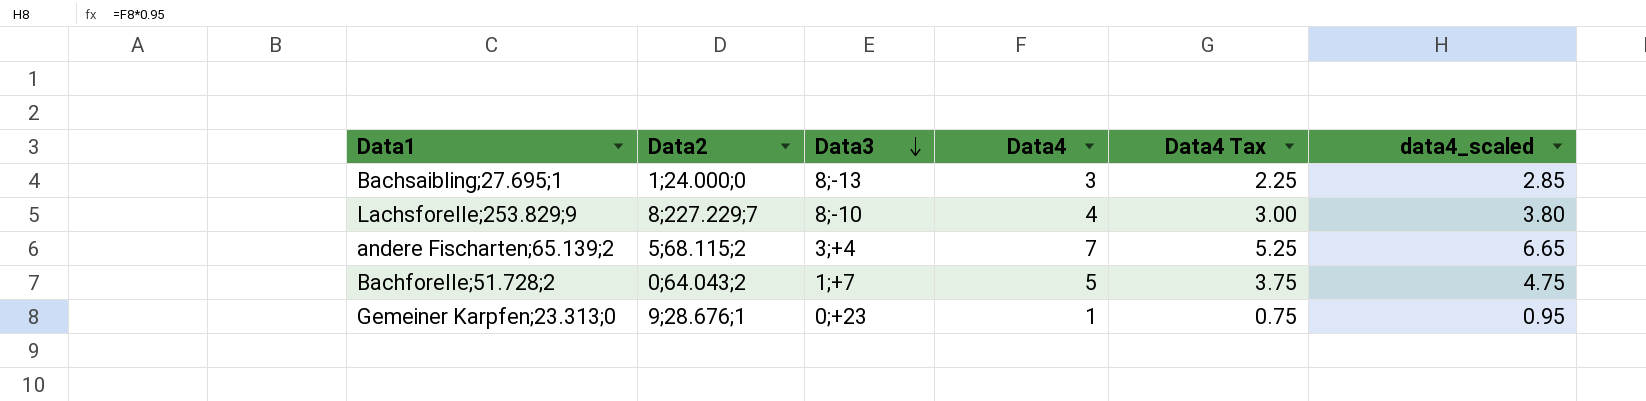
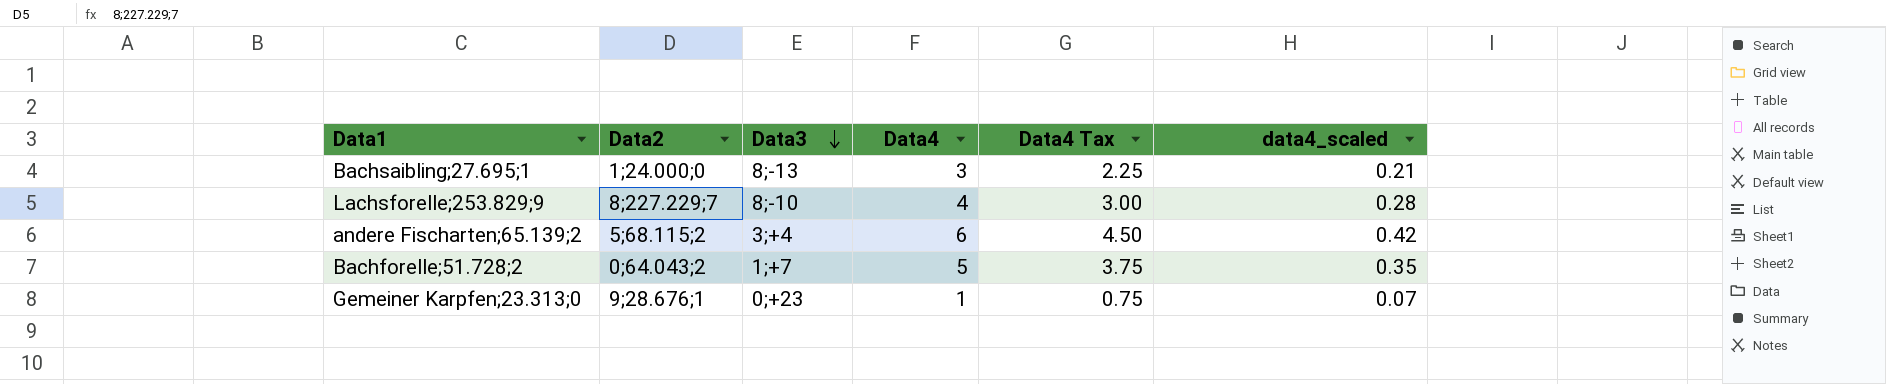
column data4_scaled | formula: [Data4] * 0.95 -> [Data4] * 0.07
andere Fischarten;65.139;2 | Data4: 7 -> 6
andere Fischarten;65.139;2 | Data4 Tax: 5.25 -> 4.50

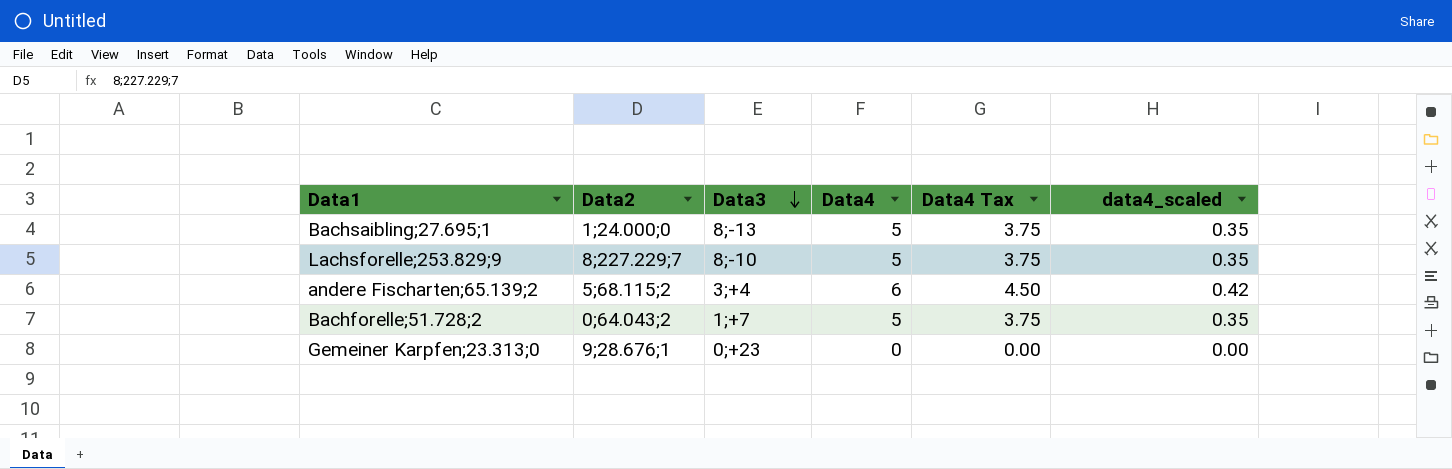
Bachsaibling;27.695;1 | Data4: 3 -> 5
Bachsaibling;27.695;1 | Data4 Tax: 2.25 -> 3.75
Bachsaibling;27.695;1 | data4_scaled: 0.21 -> 0.35
Lachsforelle;253.829;9 | Data4: 4 -> 5
Lachsforelle;253.829;9 | Data4 Tax: 3.00 -> 3.75
Lachsforelle;253.829;9 | data4_scaled: 0.28 -> 0.35
Gemeiner Karpfen;23.313;0 | Data4: 1 -> 0
Gemeiner Karpfen;23.313;0 | Data4 Tax: 0.75 -> 0.00
Gemeiner Karpfen;23.313;0 | data4_scaled: 0.07 -> 0.00

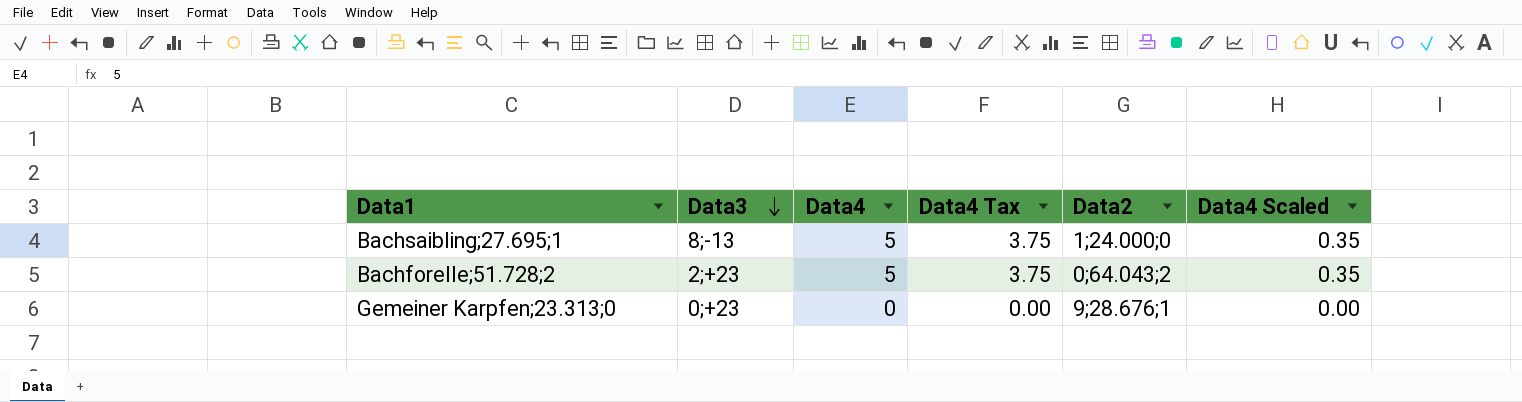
column Data2 | position: 2 -> 5
column name: data4_scaled -> Data4 Scaled
row Lachsforelle;253.829;9: 8;227.229;7 | 8;-10 | 5 | 3.75 | 0.35 -> none
row andere Fischarten;65.139;2: 5;68.115;2 | 3;+4 | 6 | 4.50 | 0.42 -> none
Bachforelle;51.728;2 | Data3: 1;+7 -> 2;+23

